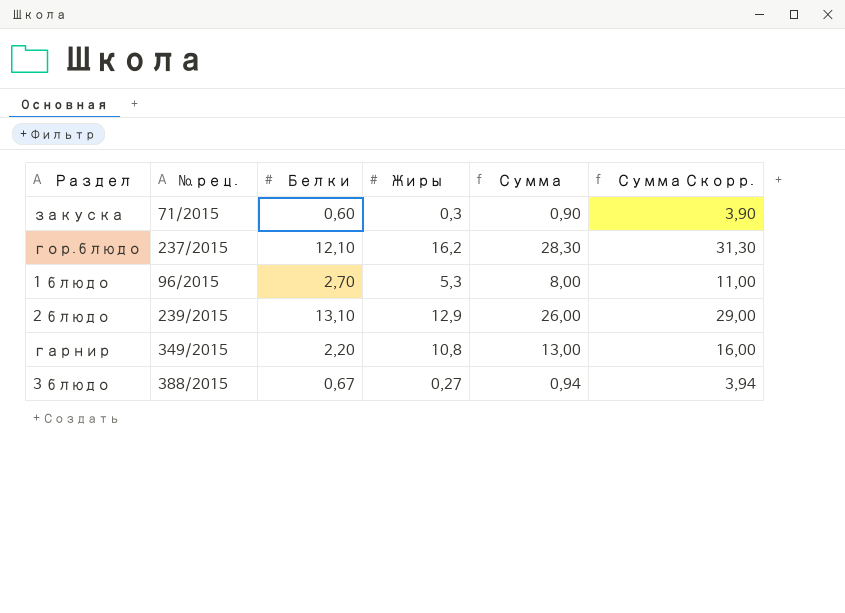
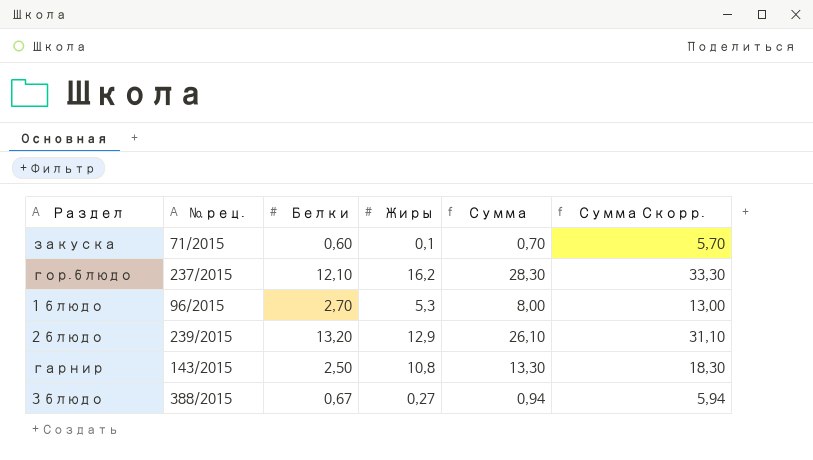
column Сумма Скорр. | formula: [Сумма] + 3 -> [Сумма] + 5
закуска | Жиры: 0,3 -> 0,1
закуска | Сумма: 0,90 -> 0,70
2 блюдо | Белки: 13,10 -> 13,20
2 блюдо | Сумма: 26,00 -> 26,10
гарнир | № рец.: 349/2015 -> 143/2015
гарнир | Белки: 2,20 -> 2,50
гарнир | Сумма: 13,00 -> 13,30

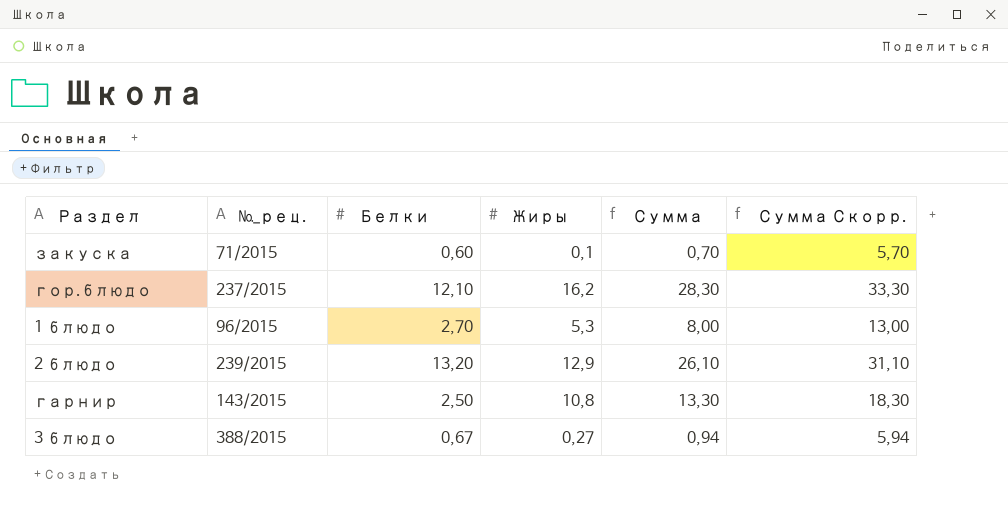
column name: № рец. -> №_рец.

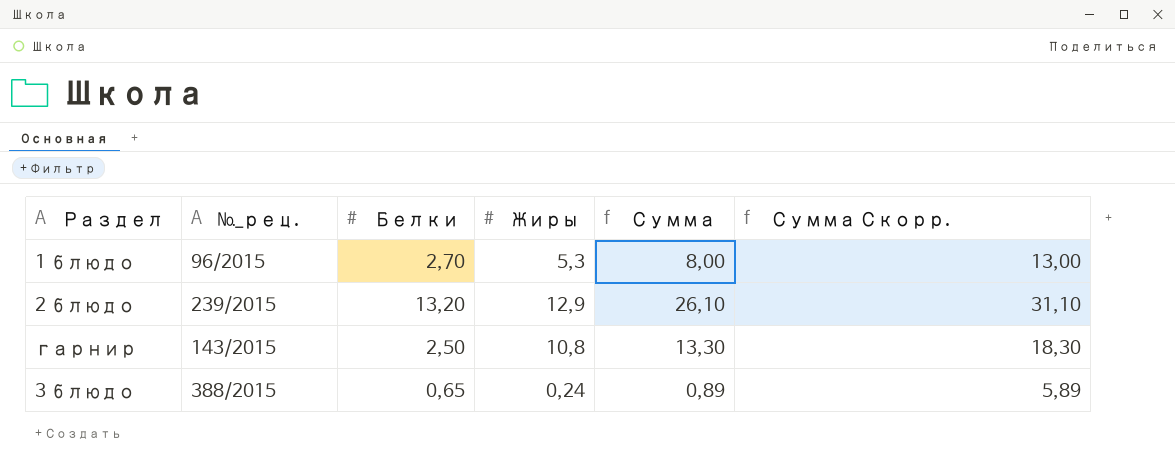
row закуска: 71/2015 | 0,60 | 0,1 | 0,70 | 5,70 -> none
row гор.блюдо: 237/2015 | 12,10 | 16,2 | 28,30 | 33,30 -> none
3 блюдо | Белки: 0,67 -> 0,65
3 блюдо | Жиры: 0,27 -> 0,24
3 блюдо | Сумма: 0,94 -> 0,89
3 блюдо | Сумма Скорр.: 5,94 -> 5,89

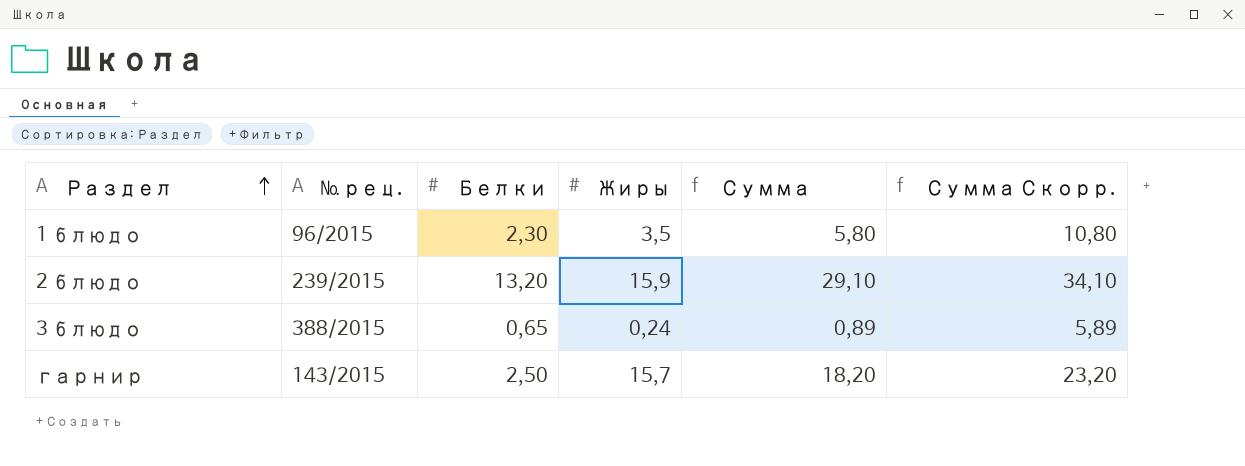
row order: none -> Раздел ascending
column name: №_рец. -> № рец.
1 блюдо | Белки: 2,70 -> 2,30
1 блюдо | Жиры: 5,3 -> 3,5
1 блюдо | Сумма: 8,00 -> 5,80
1 блюдо | Сумма Скорр.: 13,00 -> 10,80
2 блюдо | Жиры: 12,9 -> 15,9
2 блюдо | Сумма: 26,10 -> 29,10
2 блюдо | Сумма Скорр.: 31,10 -> 34,10
гарнир | Жиры: 10,8 -> 15,7
гарнир | Сумма: 13,30 -> 18,20
гарнир | Сумма Скорр.: 18,30 -> 23,20

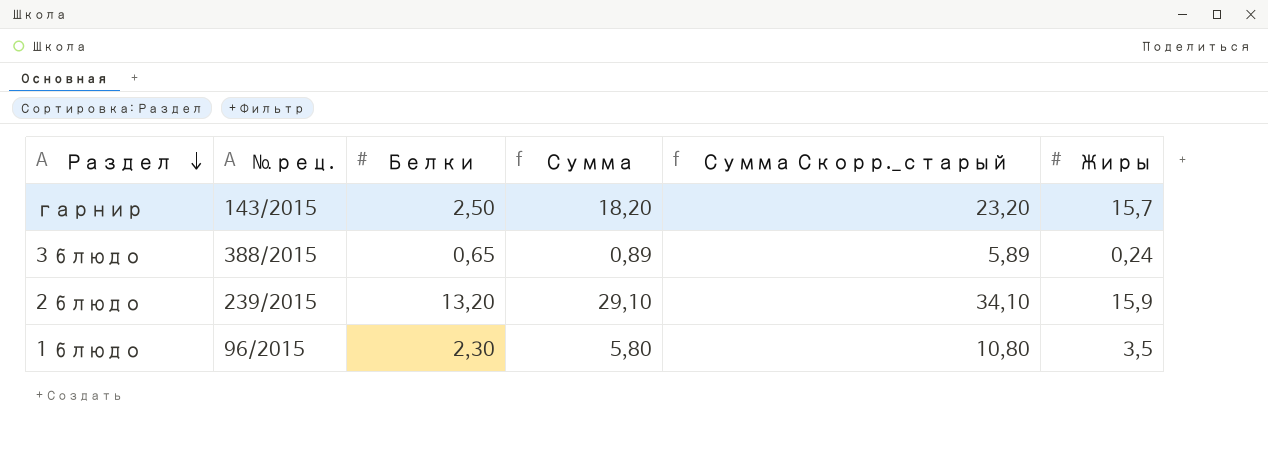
row order: Раздел ascending -> Раздел descending
column name: Сумма Скорр. -> Сумма Скорр._старый
column Жиры | position: 4 -> 6

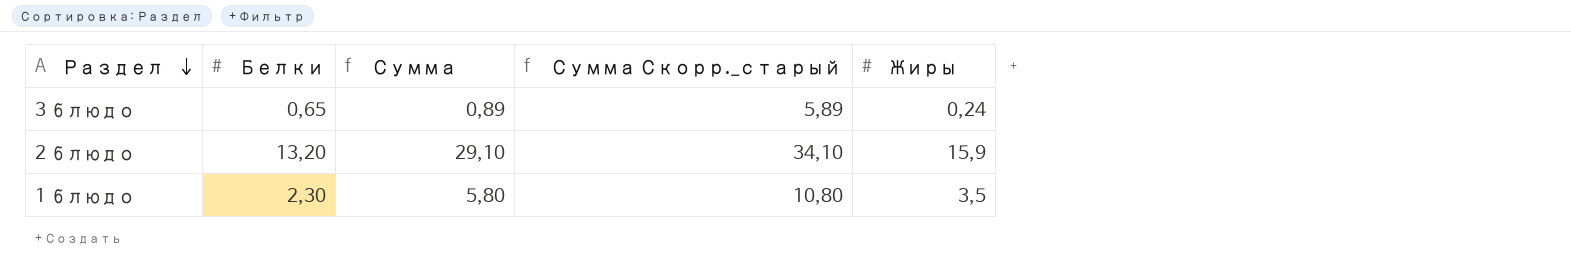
column № рец. | position: 2 -> none
row гарнир: 143/2015 | 2,50 | 18,20 | 23,20 | 15,7 -> none

